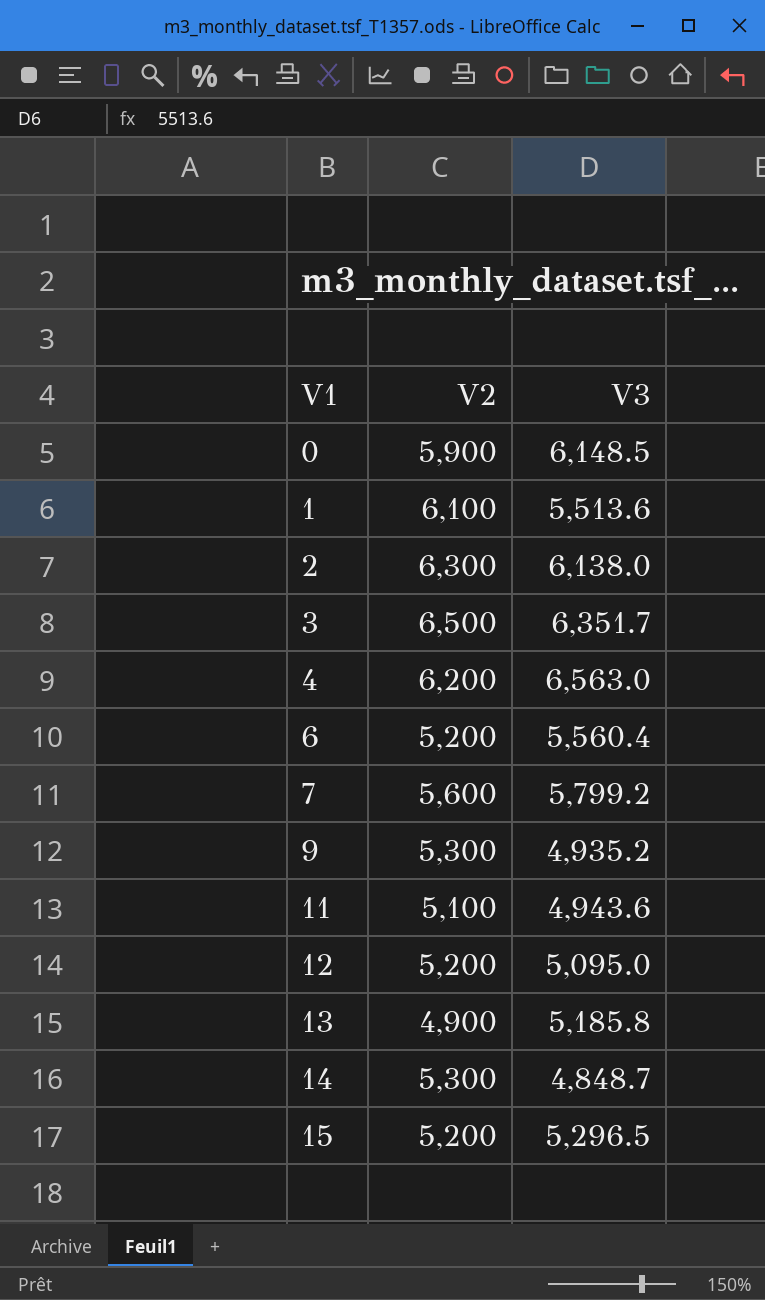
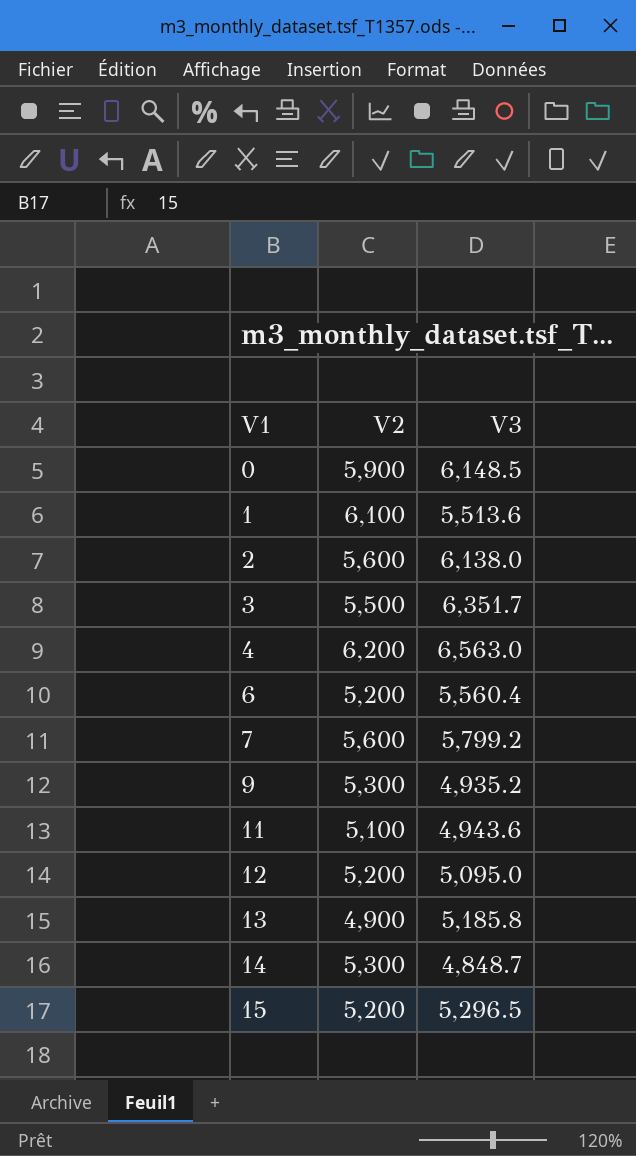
2 | V2: 6,300 -> 5,600
3 | V2: 6,500 -> 5,500

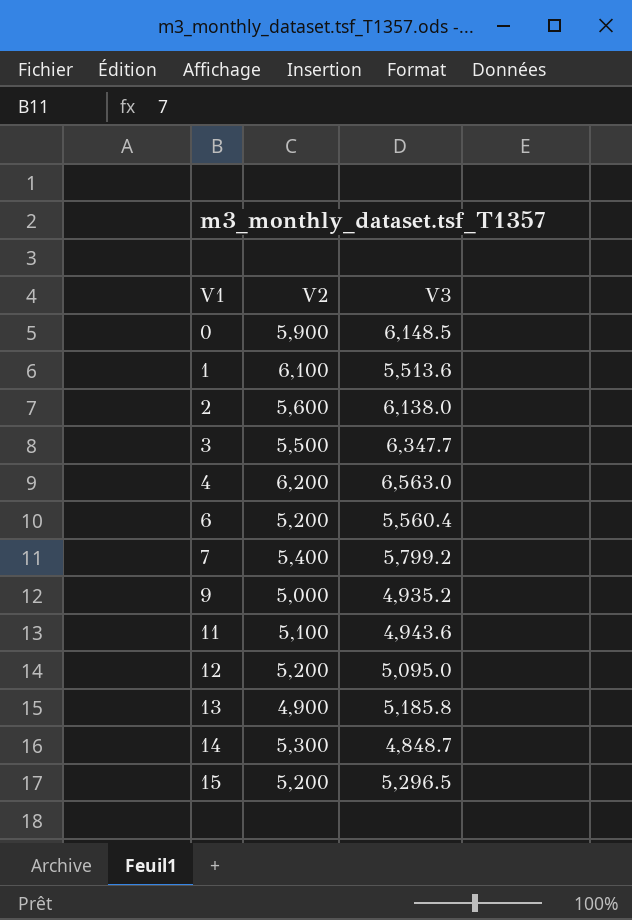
3 | V3: 6,351.7 -> 6,347.7
7 | V2: 5,600 -> 5,400
9 | V2: 5,300 -> 5,000

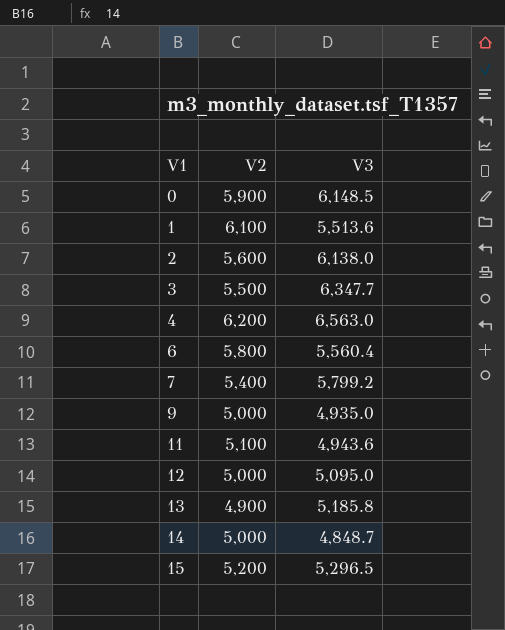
6 | V2: 5,200 -> 5,800
9 | V3: 4,935.2 -> 4,935.0
12 | V2: 5,200 -> 5,000
14 | V2: 5,300 -> 5,000

